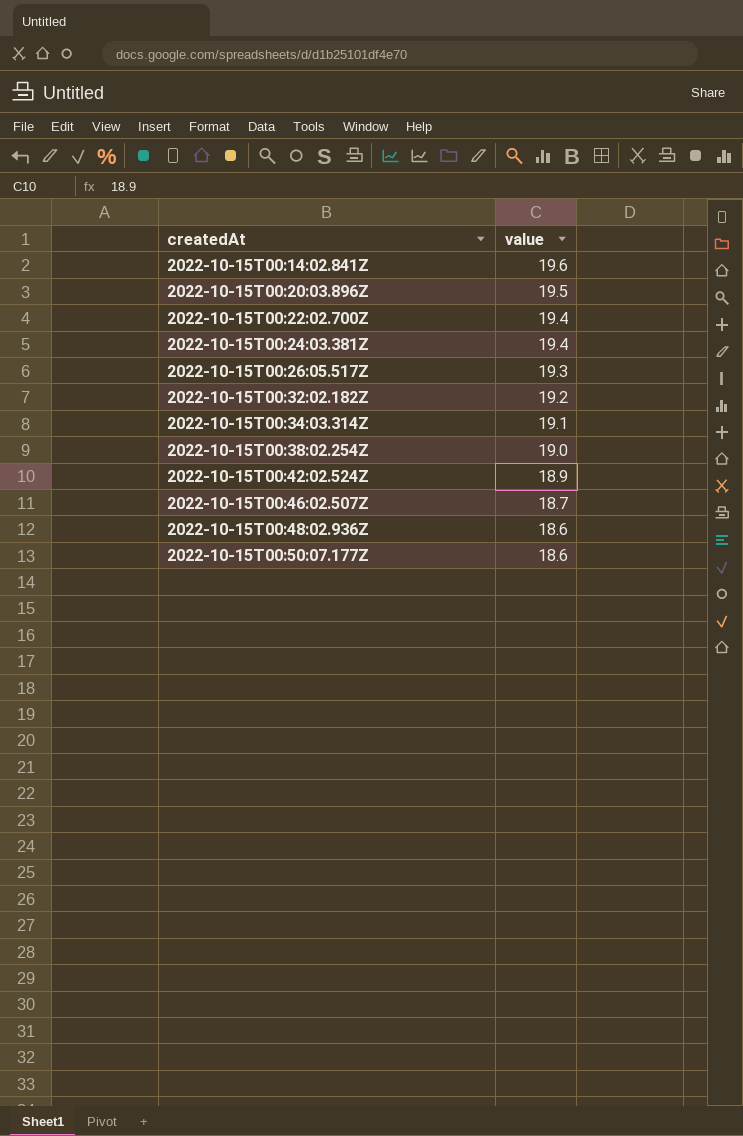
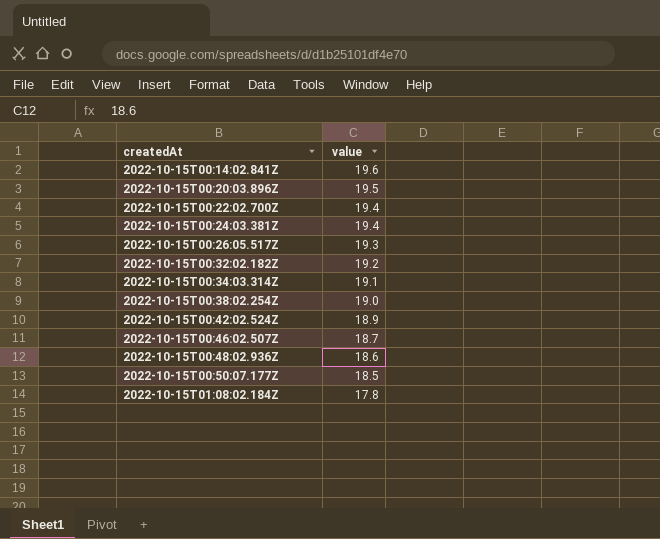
2022-10-15T00:50:07.177Z | value: 18.6 -> 18.5
row 2022-10-15T01:08:02.184Z: none -> 17.8

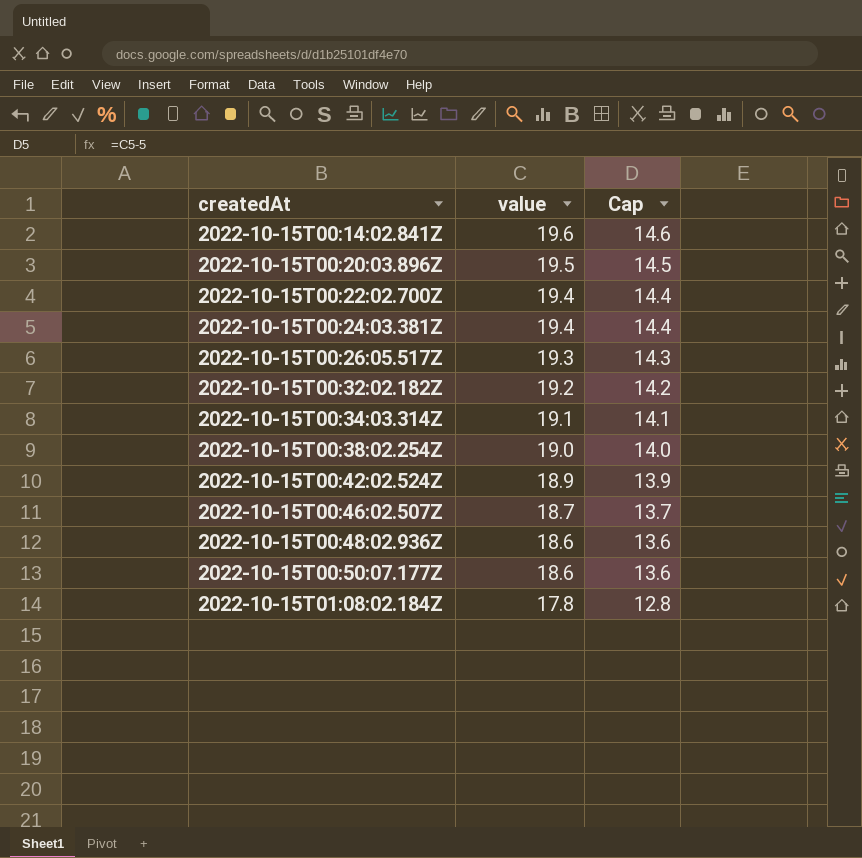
column Cap | formula: none -> [value] - 5
2022-10-15T00:50:07.177Z | value: 18.5 -> 18.6

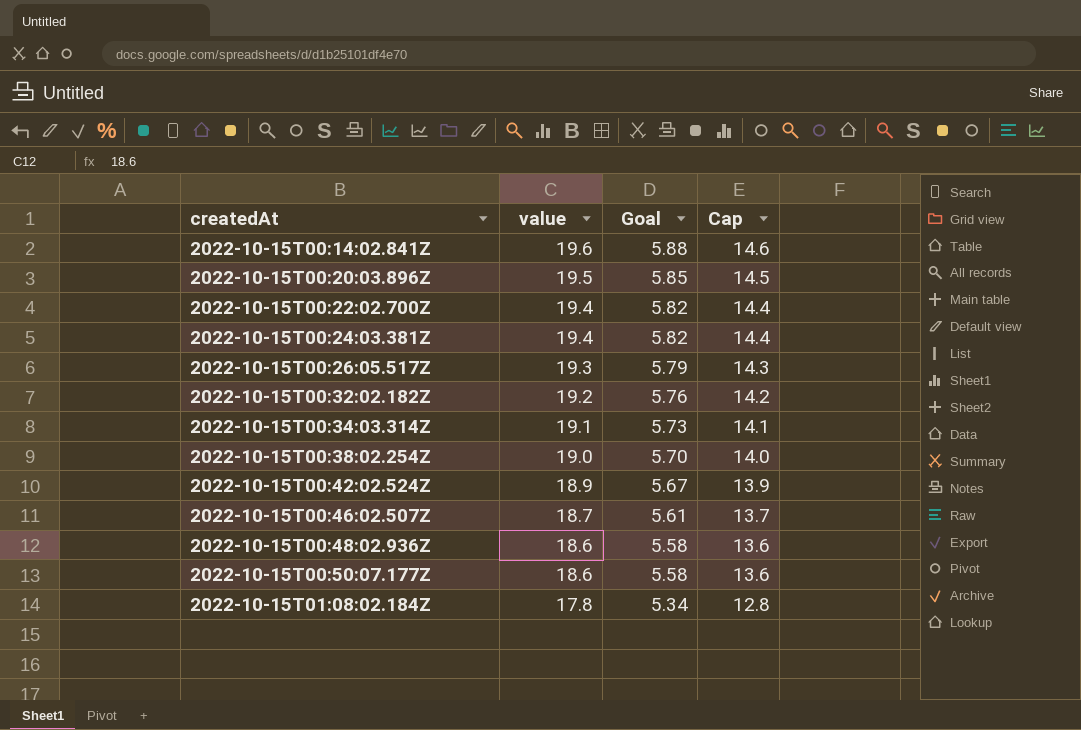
column Goal | formula: none -> [value] * 0.3

